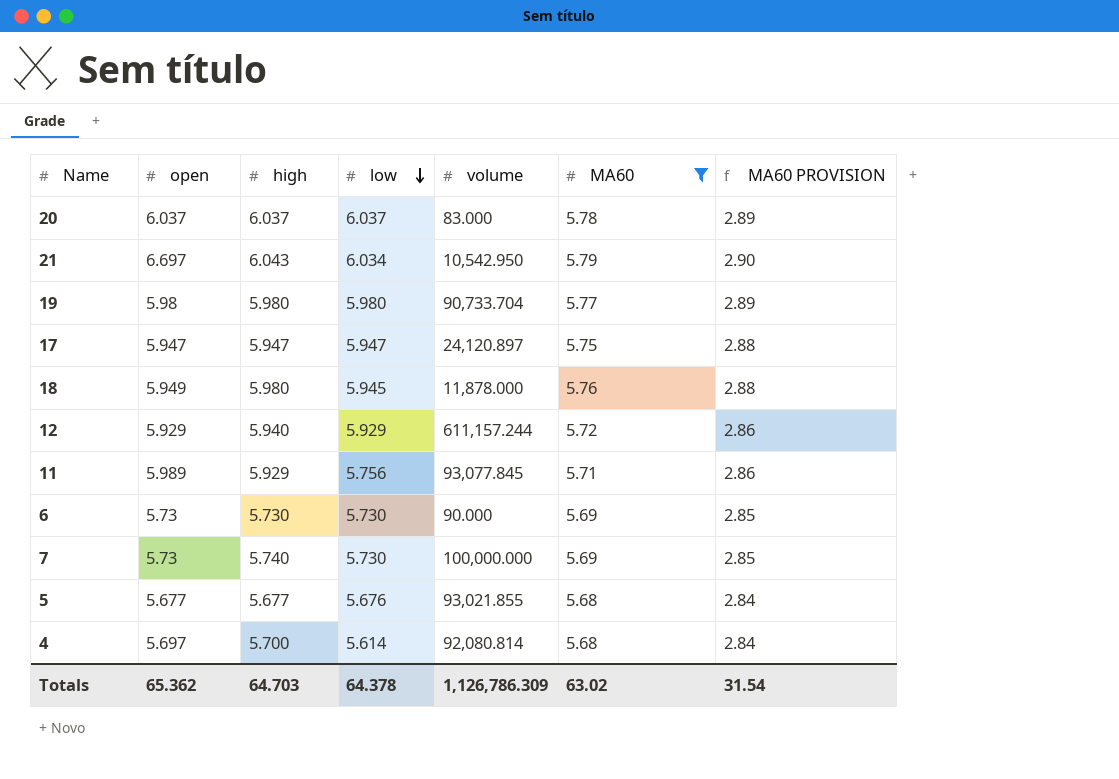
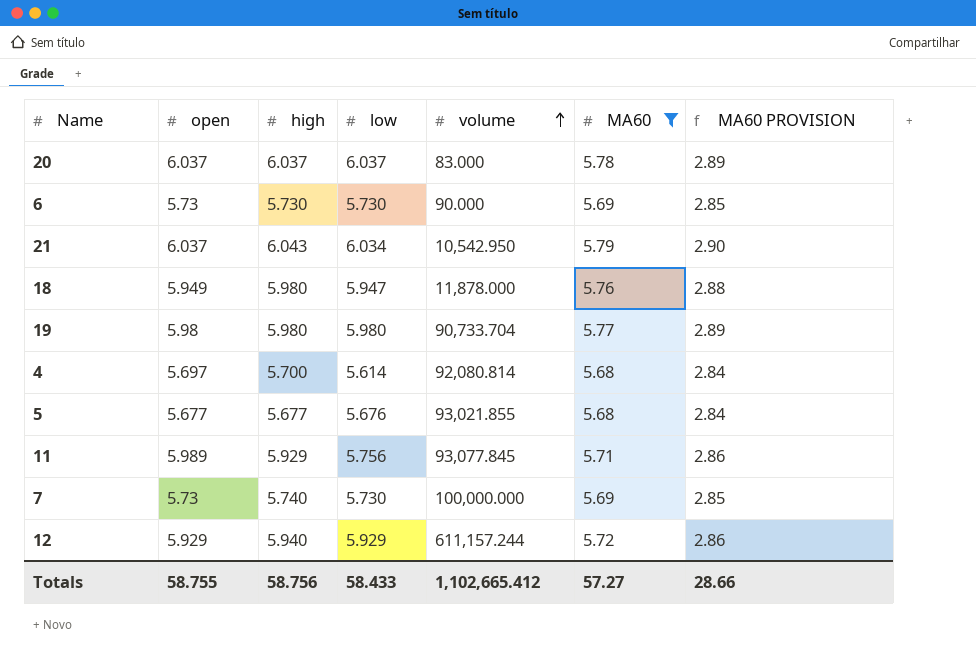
row order: low descending -> volume ascending
row 17: 5.947 | 5.947 | 5.947 | 24,120.897 | 5.75 | 2.88 -> none
21 | open: 6.697 -> 6.037
18 | low: 5.945 -> 5.947
Totals | open: 65.362 -> 58.755
Totals | high: 64.703 -> 58.756
Totals | low: 64.378 -> 58.433
Totals | volume: 1,126,786.309 -> 1,102,665.412
Totals | MA60: 63.02 -> 57.27
Totals | MA60 PROVISION: 31.54 -> 28.66

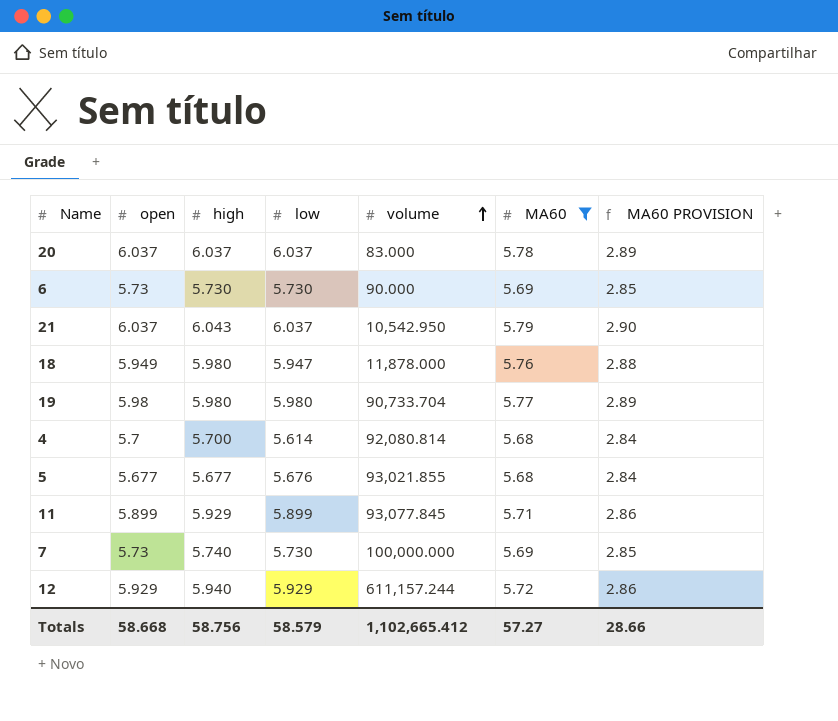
21 | low: 6.034 -> 6.037
4 | open: 5.697 -> 5.7
11 | open: 5.989 -> 5.899
11 | low: 5.756 -> 5.899
Totals | open: 58.755 -> 58.668
Totals | low: 58.433 -> 58.579

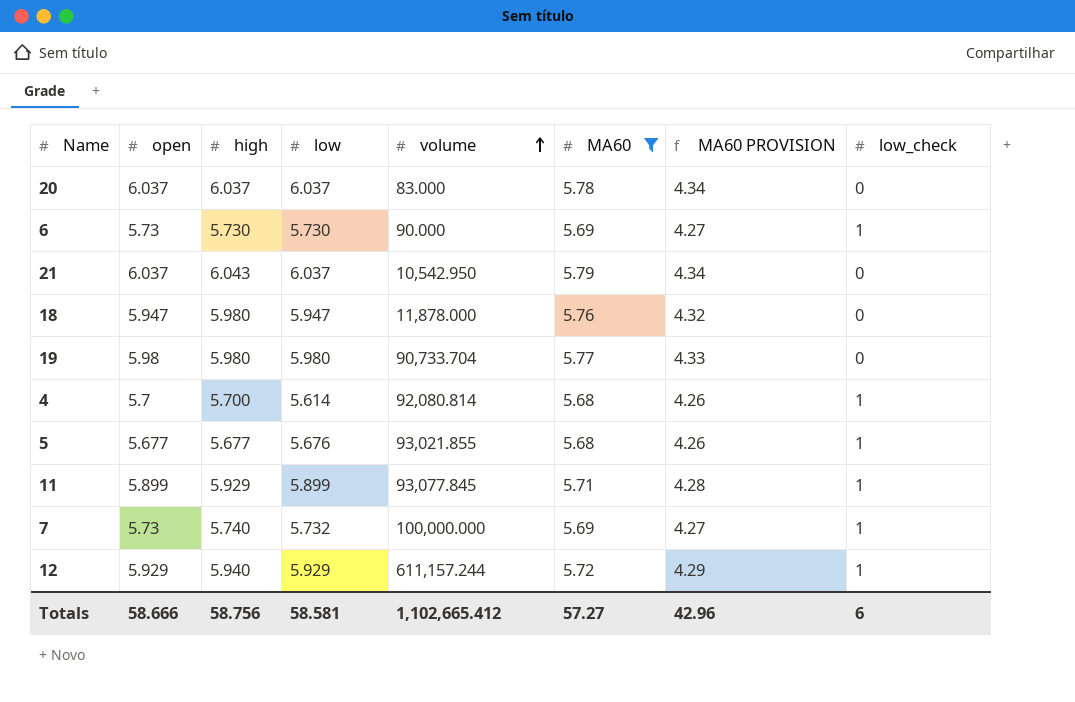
column MA60 PROVISION | formula: [MA60] * 0.5 -> [MA60] * 0.75
column low_check | position: none -> 8
18 | open: 5.949 -> 5.947
7 | low: 5.730 -> 5.732
Totals | open: 58.668 -> 58.666
Totals | low: 58.579 -> 58.581
Totals | MA60 PROVISION: 28.66 -> 42.96

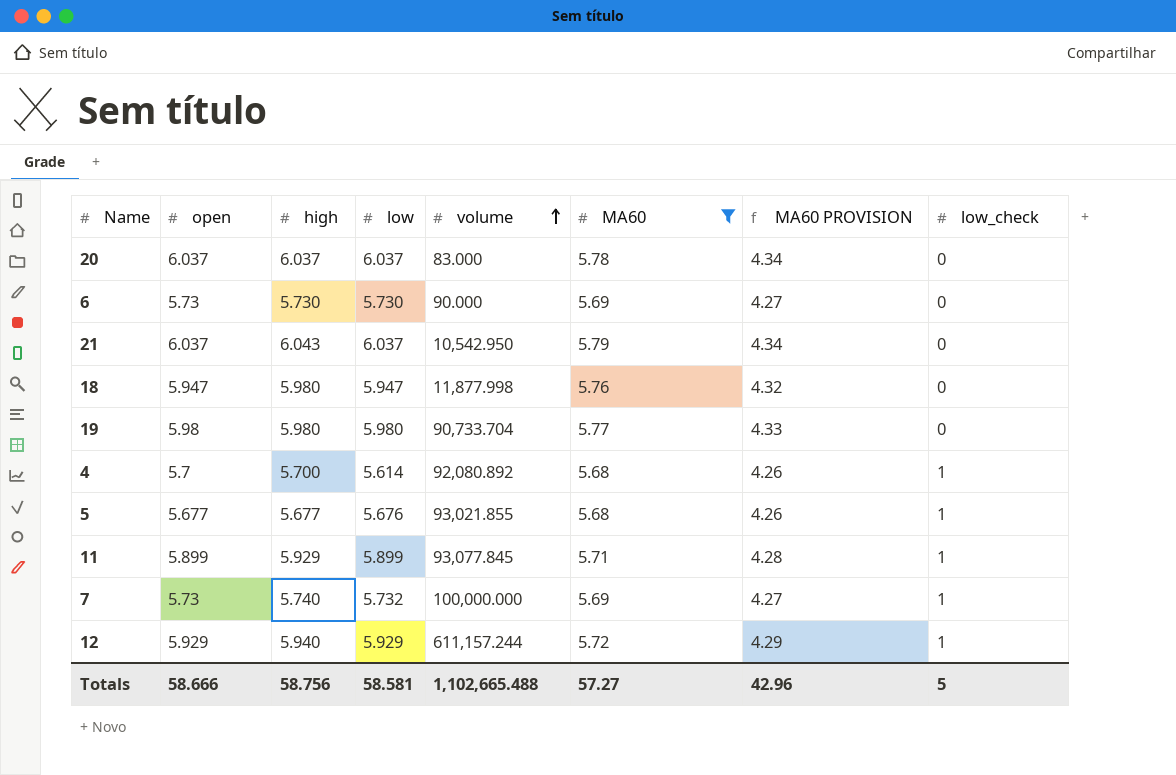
6 | low_check: 1 -> 0
18 | volume: 11,878.000 -> 11,877.998
4 | volume: 92,080.814 -> 92,080.892
Totals | volume: 1,102,665.412 -> 1,102,665.488
Totals | low_check: 6 -> 5

